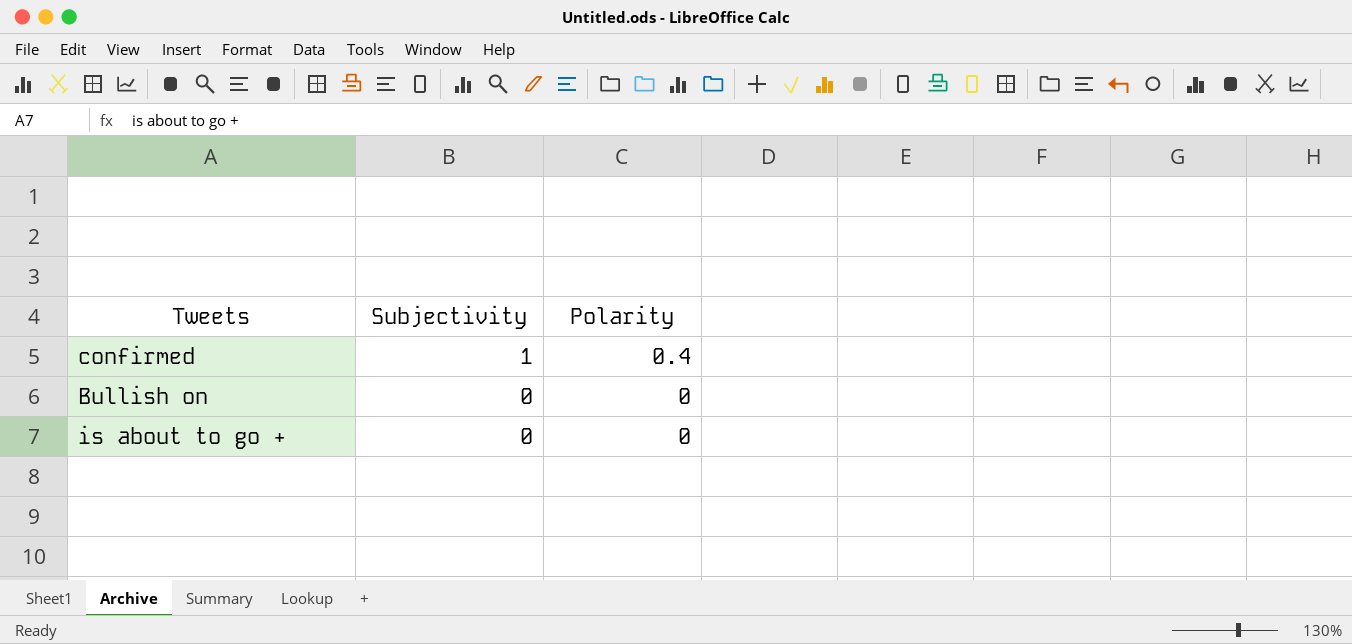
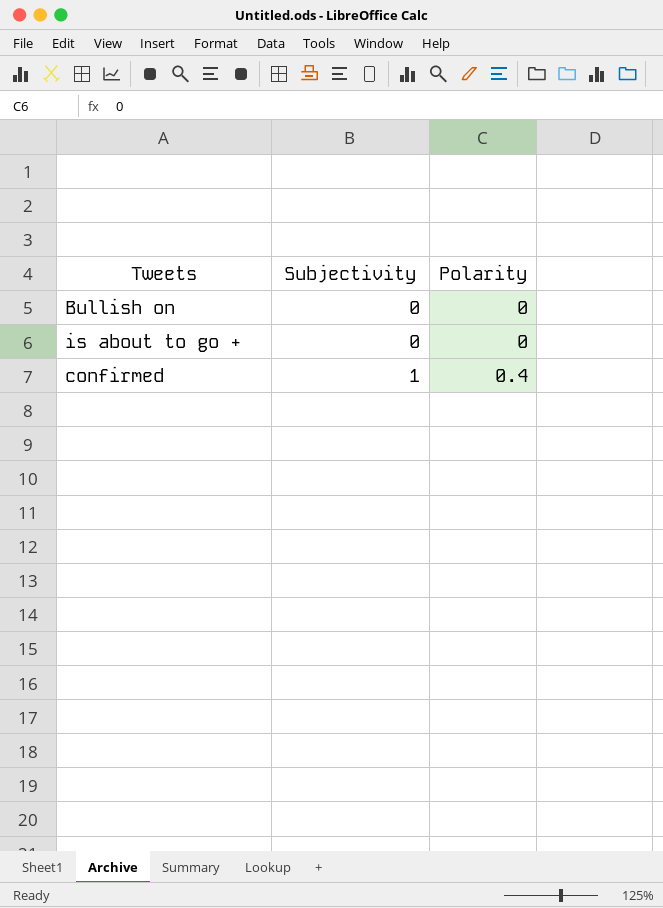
row order: Subjectivity descending -> Subjectivity ascending

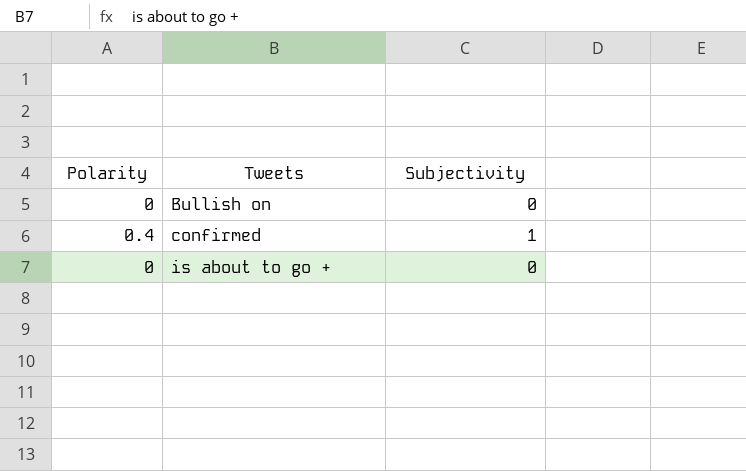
row order: Subjectivity ascending -> Tweets ascending
column Polarity | position: 3 -> 1

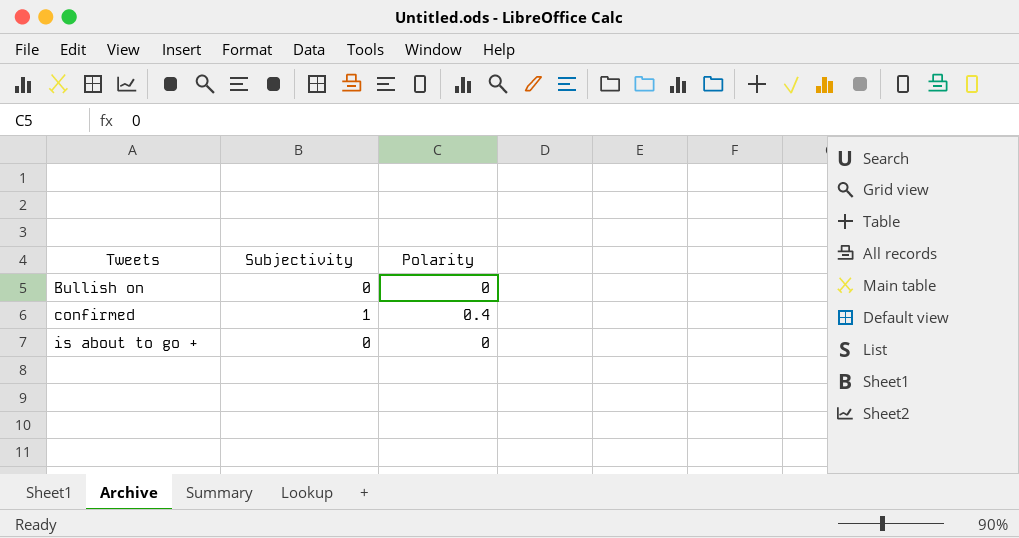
column Polarity | position: 1 -> 3

